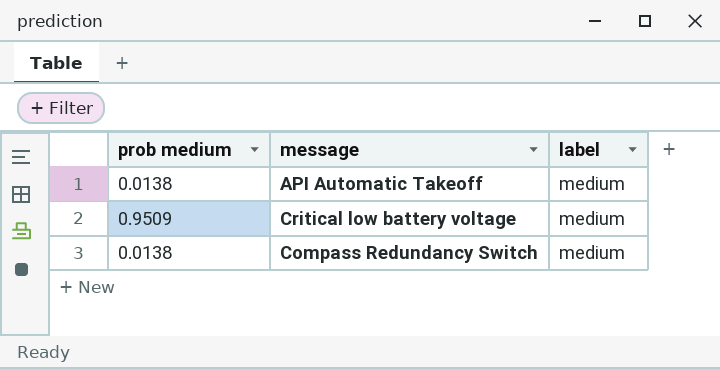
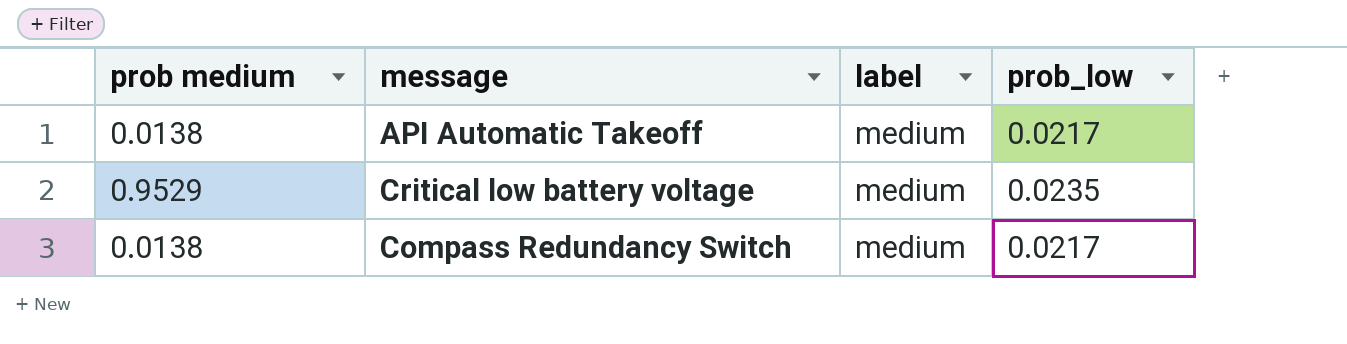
column prob_low | position: none -> 4
Critical low battery voltage | prob medium: 0.9509 -> 0.9529

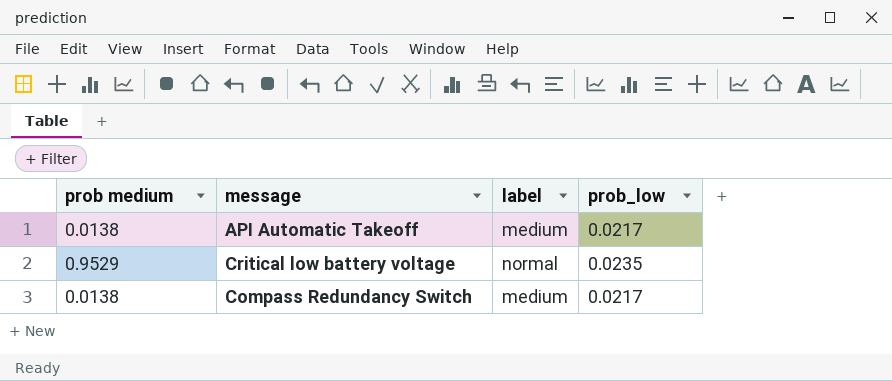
Critical low battery voltage | label: medium -> normal

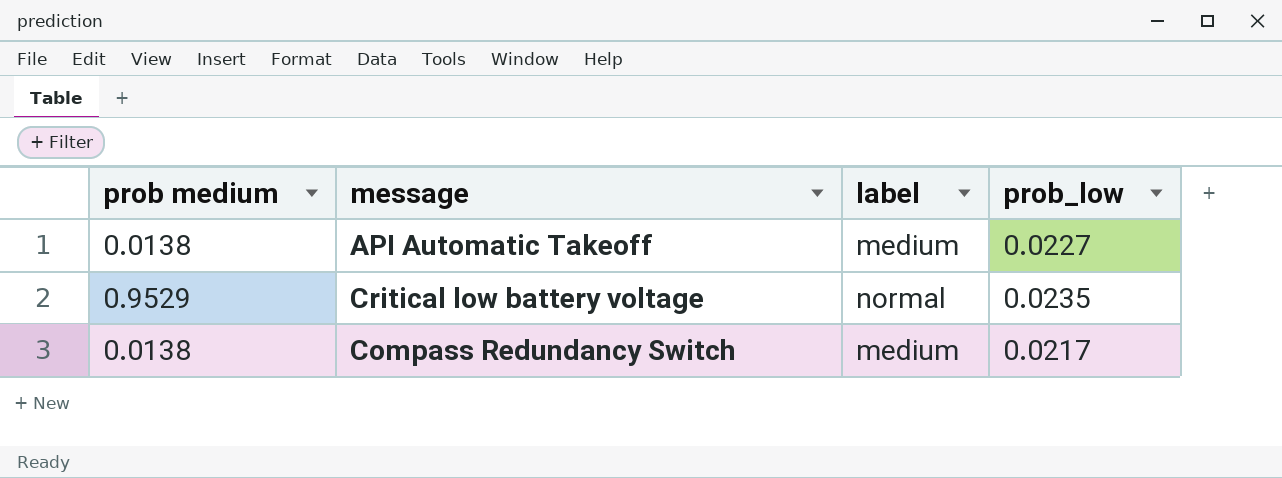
API Automatic Takeoff | prob_low: 0.0217 -> 0.0227

